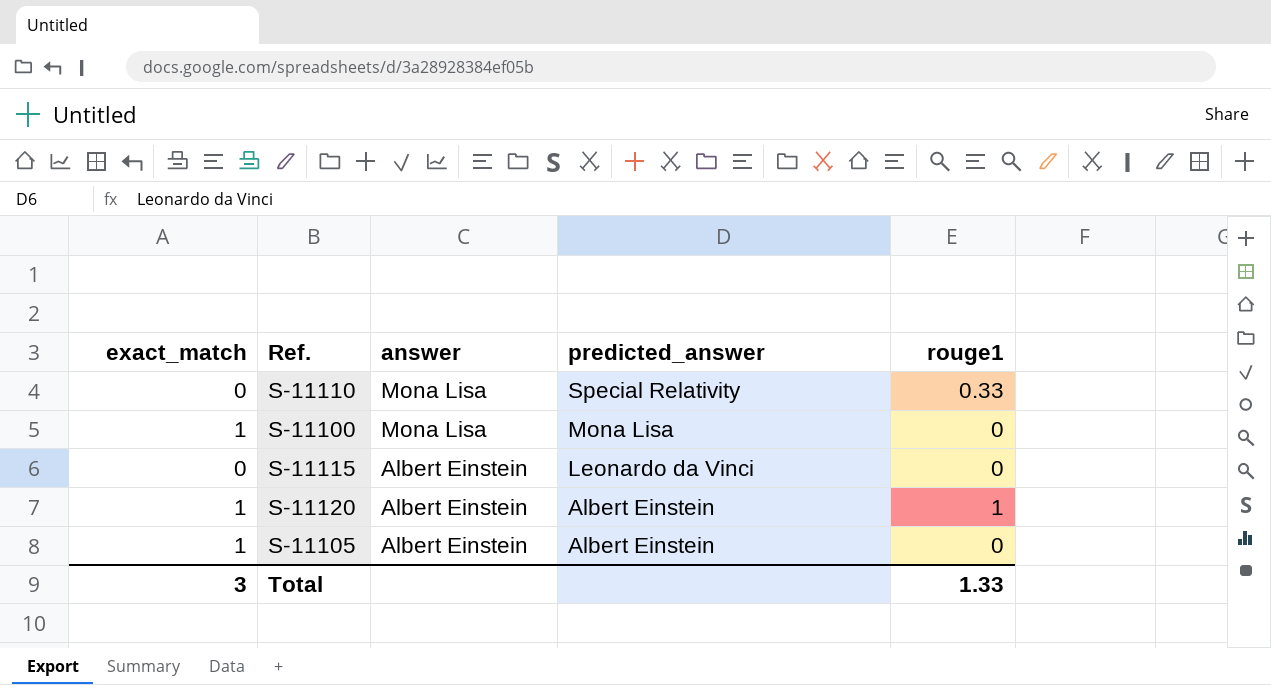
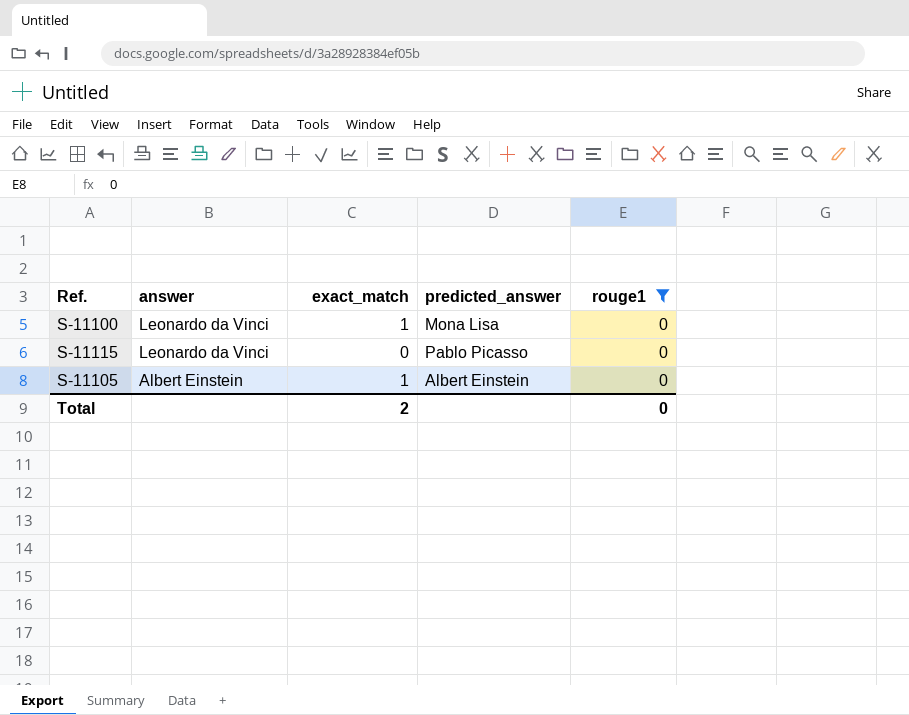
filter: none -> rouge1 = 0
column exact_match | position: 1 -> 3
S-11100 | answer: Mona Lisa -> Leonardo da Vinci
S-11115 | answer: Albert Einstein -> Leonardo da Vinci
S-11115 | predicted_answer: Leonardo da Vinci -> Pablo Picasso
Total | exact_match: 3 -> 2
Total | rouge1: 1.33 -> 0

